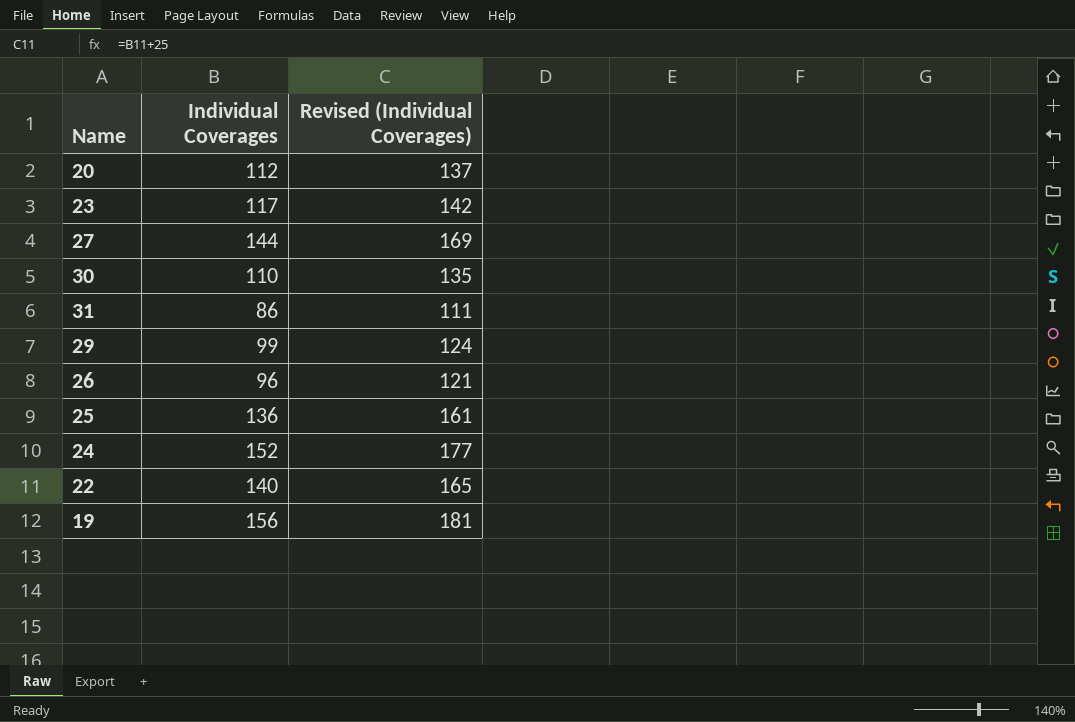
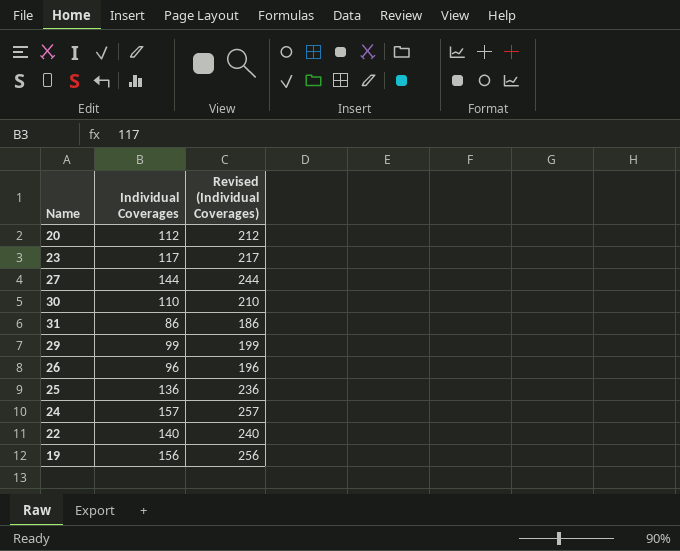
column Revised (Individual Coverages) | formula: [Individual Coverages] + 25 -> [Individual Coverages] + 100
24 | Individual Coverages: 152 -> 157

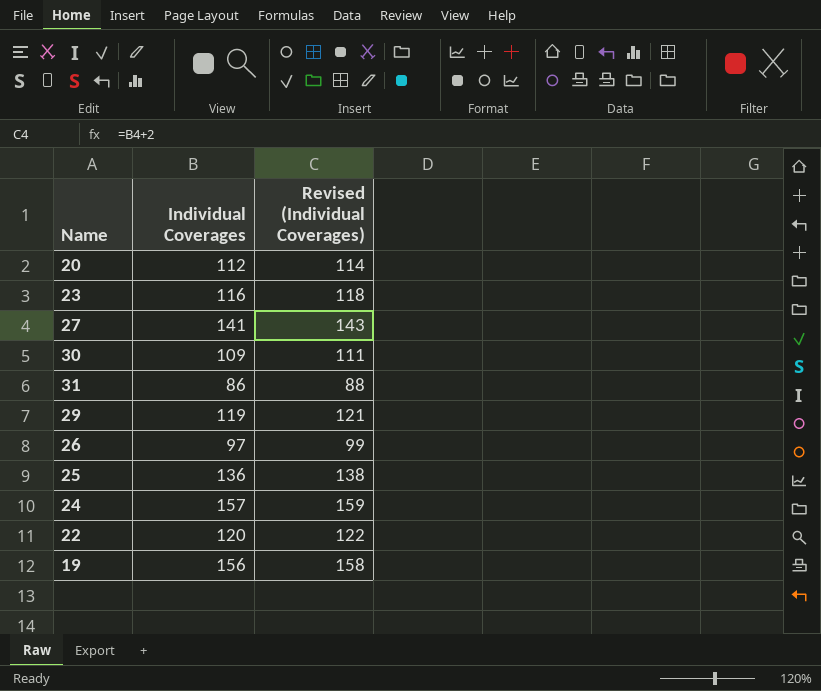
column Revised (Individual Coverages) | formula: [Individual Coverages] + 100 -> [Individual Coverages] + 2
23 | Individual Coverages: 117 -> 116
27 | Individual Coverages: 144 -> 141
30 | Individual Coverages: 110 -> 109
29 | Individual Coverages: 99 -> 119
26 | Individual Coverages: 96 -> 97
22 | Individual Coverages: 140 -> 120

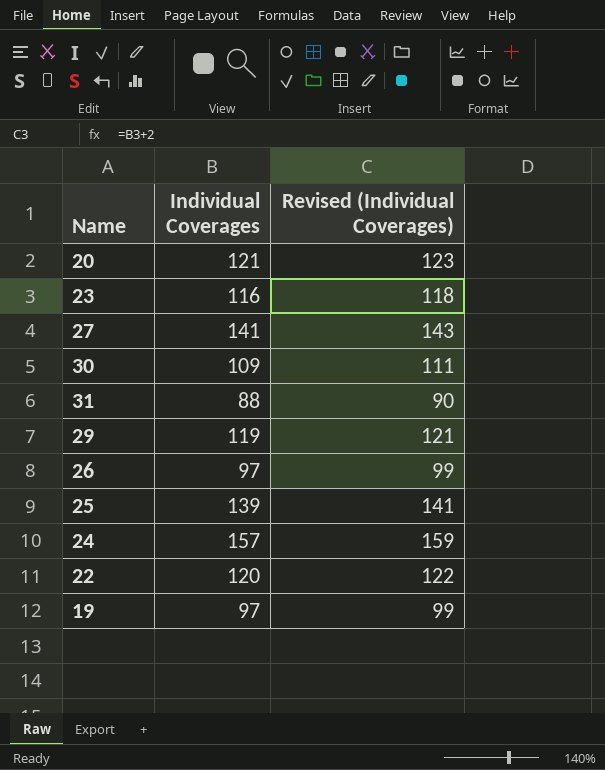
20 | Individual Coverages: 112 -> 121
20 | Revised (Individual Coverages): 114 -> 123
31 | Individual Coverages: 86 -> 88
31 | Revised (Individual Coverages): 88 -> 90
25 | Individual Coverages: 136 -> 139
25 | Revised (Individual Coverages): 138 -> 141
19 | Individual Coverages: 156 -> 97
19 | Revised (Individual Coverages): 158 -> 99

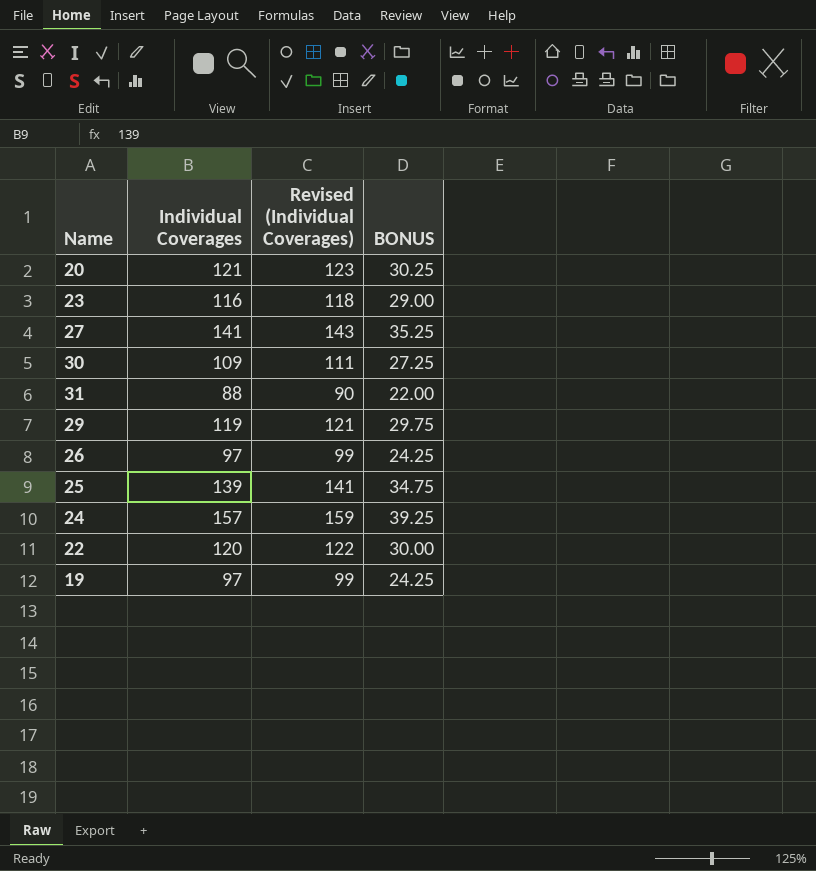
column BONUS | formula: none -> [Individual Coverages] * 0.25

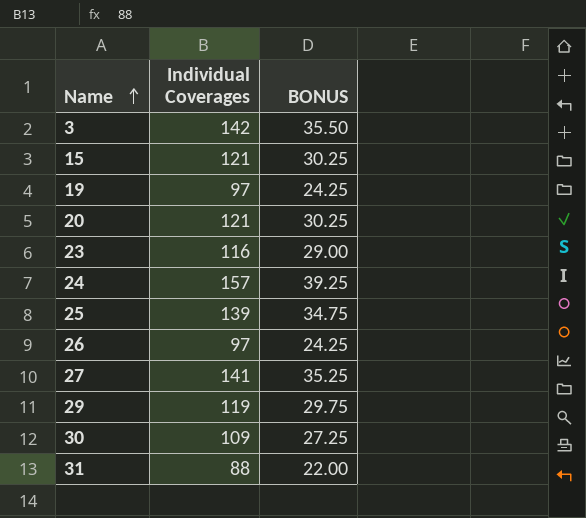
row order: none -> Name ascending
column Revised (Individual Coverages) | formula: [Individual Coverages] + 2 -> none
row 22: 120 | 122 | 30.00 -> none
row 3: none -> 142 | 35.50
row 15: none -> 121 | 30.25

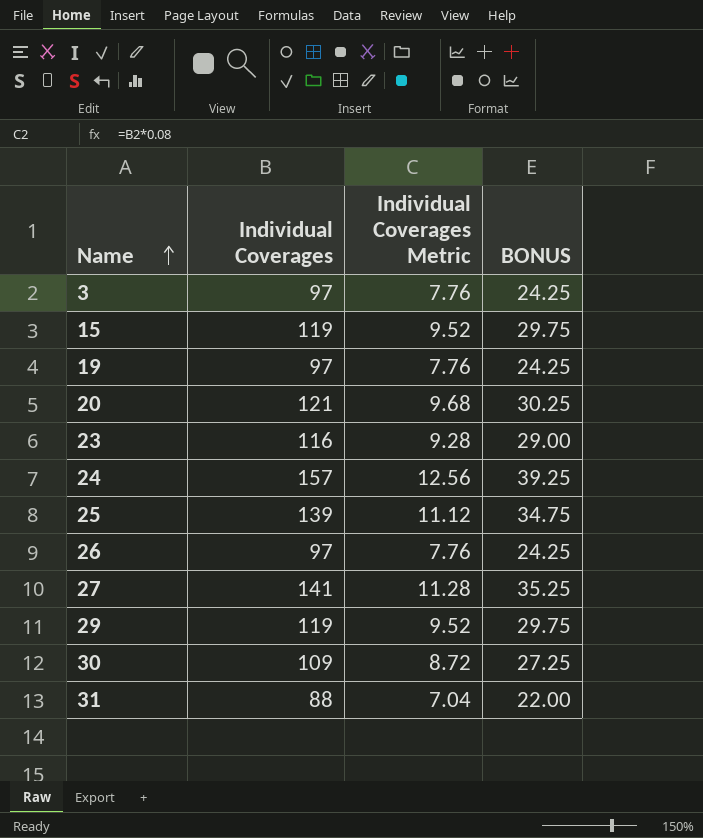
column Individual Coverages Metric | formula: none -> [Individual Coverages] * 0.08
3 | Individual Coverages: 142 -> 97
3 | BONUS: 35.50 -> 24.25
15 | Individual Coverages: 121 -> 119
15 | BONUS: 30.25 -> 29.75

